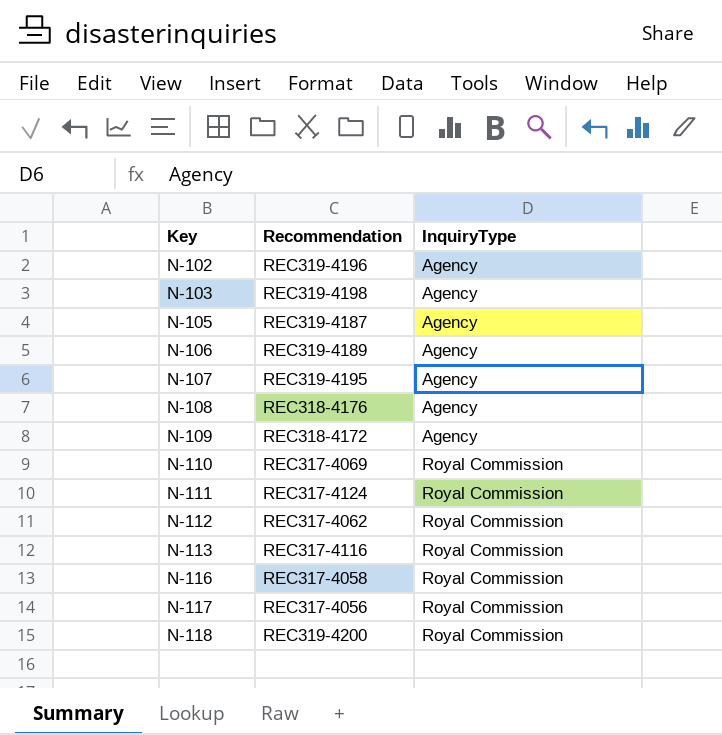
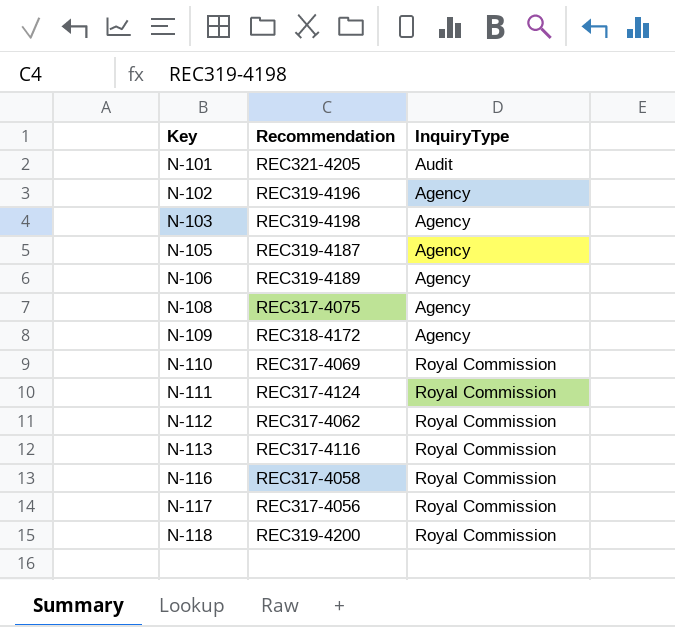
row N-107: REC319-4195 | Agency -> none
row N-101: none -> REC321-4205 | Audit
N-108 | Recommendation: REC318-4176 -> REC317-4075

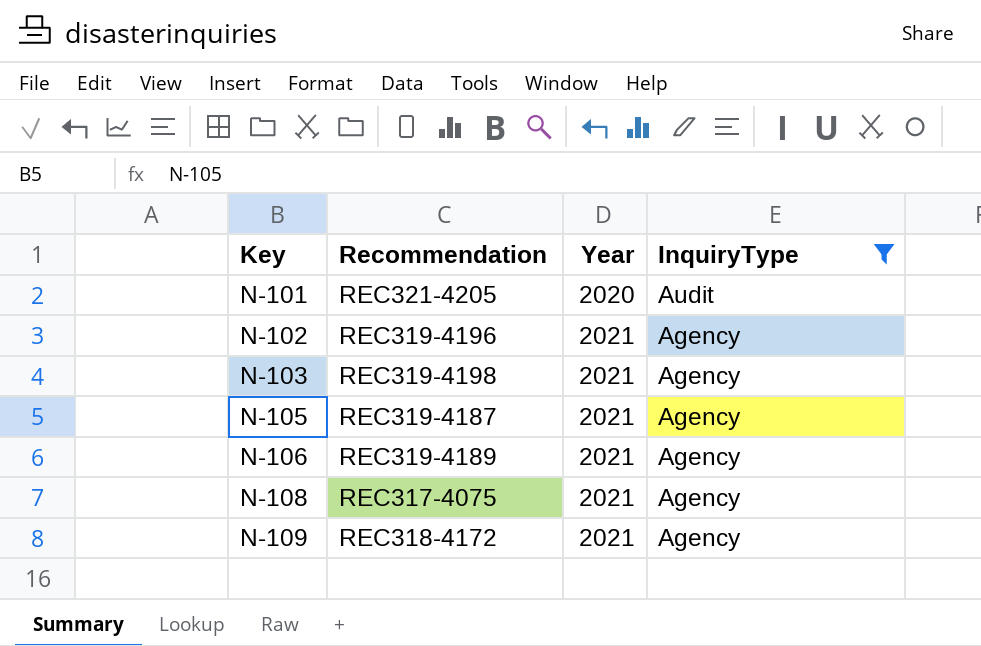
filter: none -> InquiryType != Royal Commission
column Year | position: none -> 3

